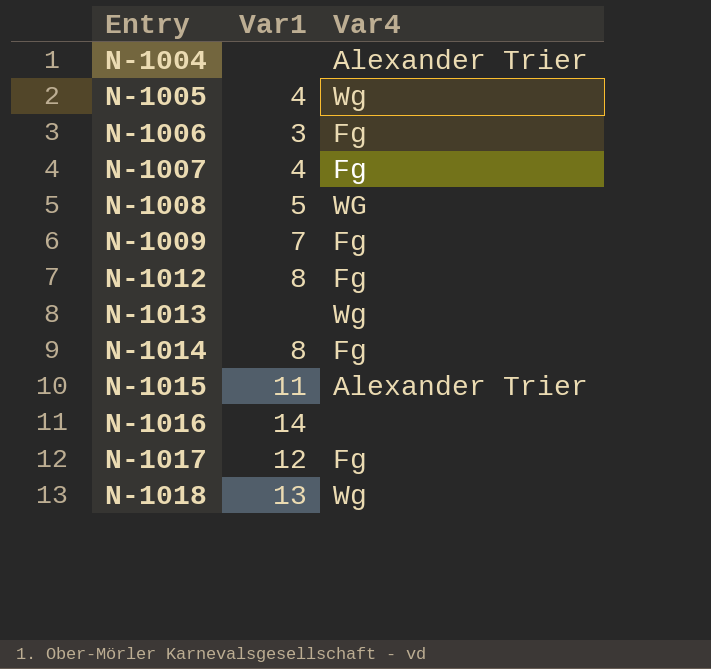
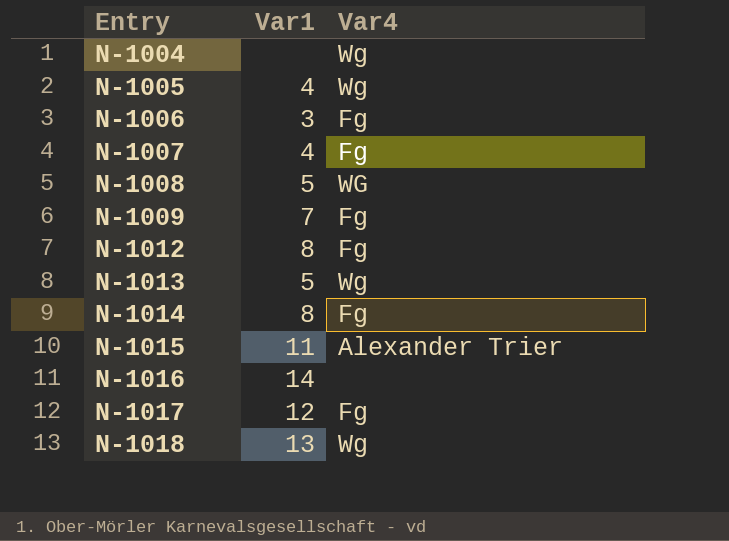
N-1004 | Var4: Alexander Trier -> Wg
N-1013 | Var1: none -> 5

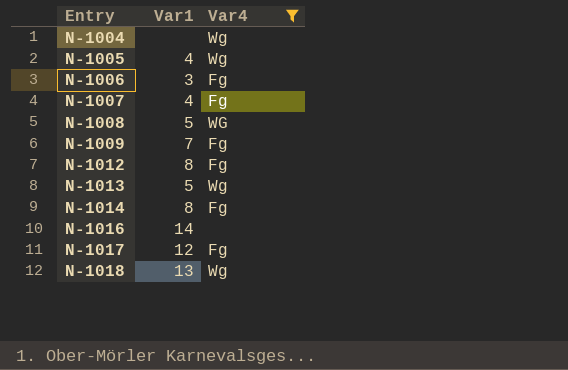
filter: none -> Var4 != Alexander Trier

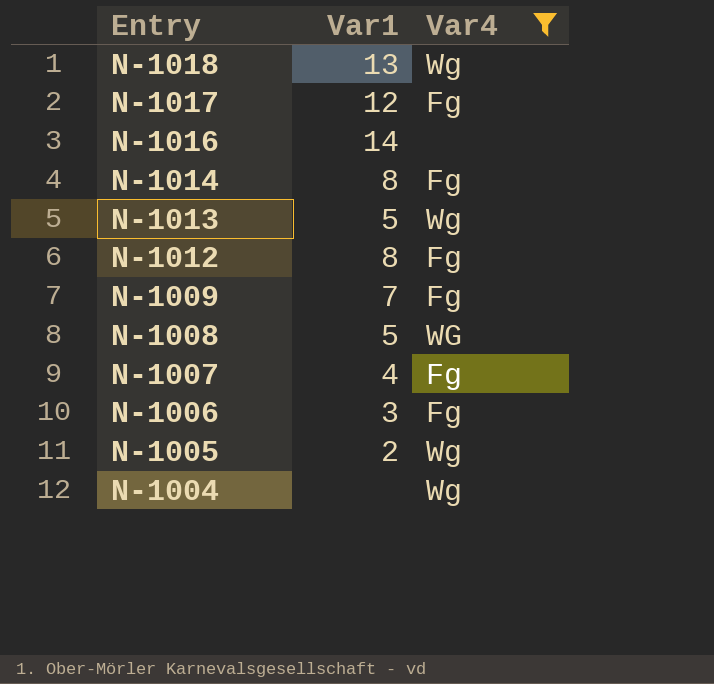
row order: Entry ascending -> Entry descending
N-1005 | Var1: 4 -> 2

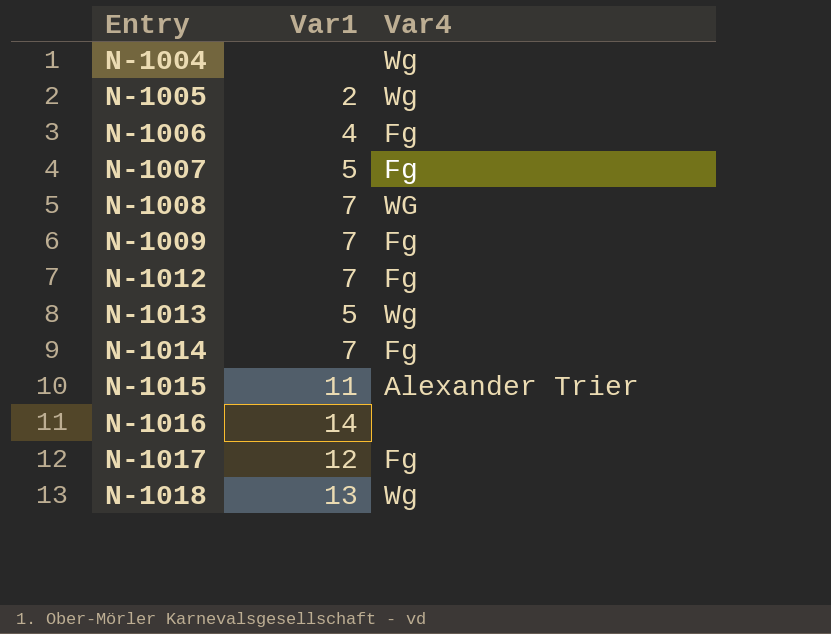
filter: Var4 != Alexander Trier -> none
row order: Entry descending -> Entry ascending
N-1006 | Var1: 3 -> 4
N-1007 | Var1: 4 -> 5
N-1008 | Var1: 5 -> 7
N-1012 | Var1: 8 -> 7
N-1014 | Var1: 8 -> 7

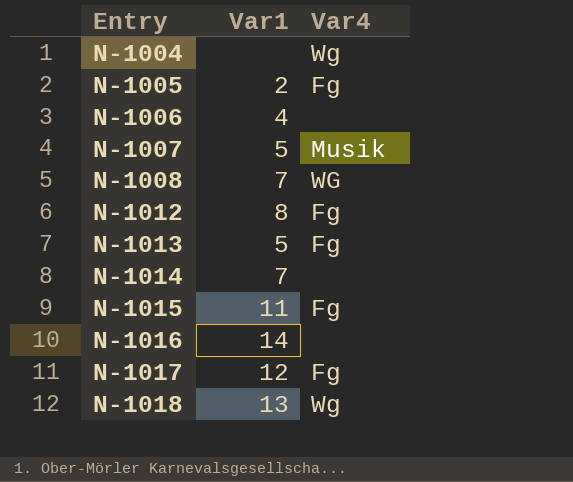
row N-1009: 7 | Fg -> none
N-1005 | Var4: Wg -> Fg
N-1006 | Var4: Fg -> none
N-1007 | Var4: Fg -> Musik
N-1012 | Var1: 7 -> 8
N-1013 | Var4: Wg -> Fg
N-1014 | Var4: Fg -> none
N-1015 | Var4: Alexander Trier -> Fg

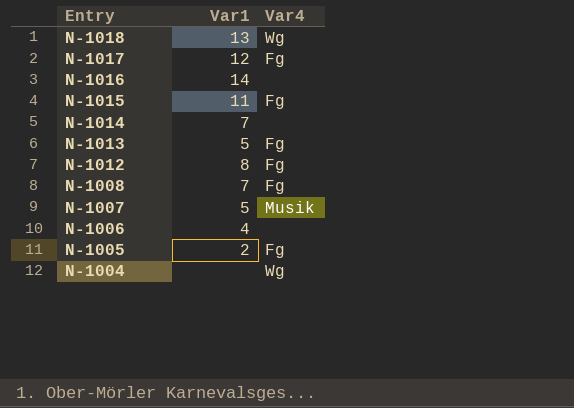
row order: Entry ascending -> Entry descending
N-1008 | Var4: WG -> Fg

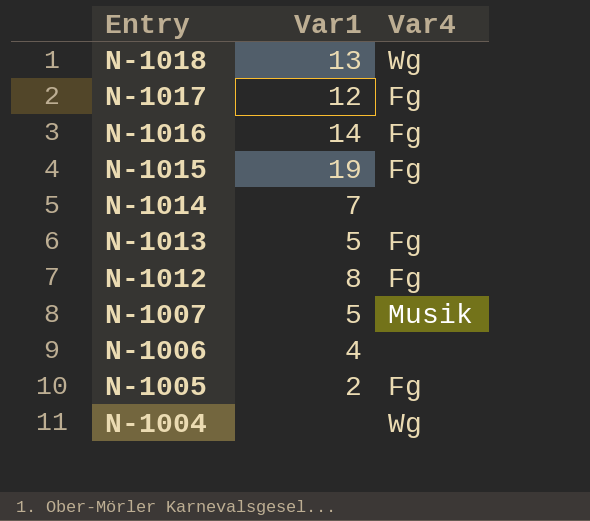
row N-1008: 7 | Fg -> none
N-1016 | Var4: none -> Fg
N-1015 | Var1: 11 -> 19

